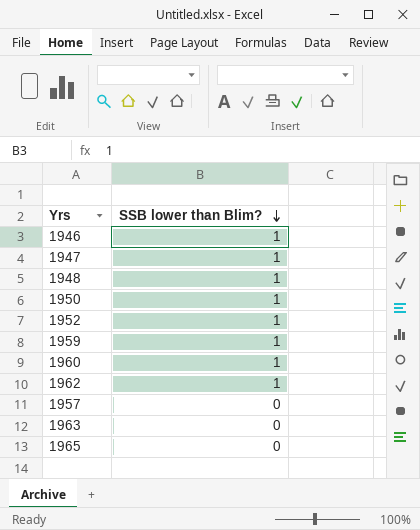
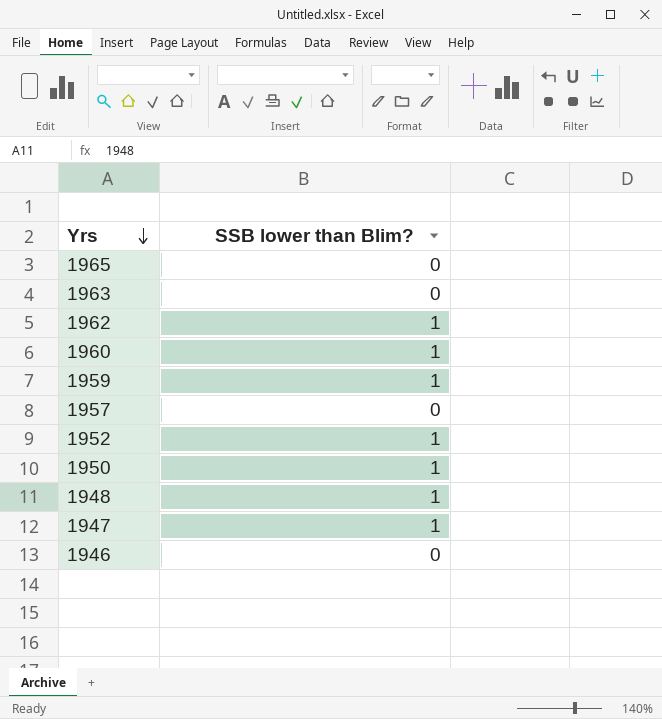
row order: SSB lower than Blim? descending -> Yrs descending
1946 | SSB lower than Blim?: 1 -> 0

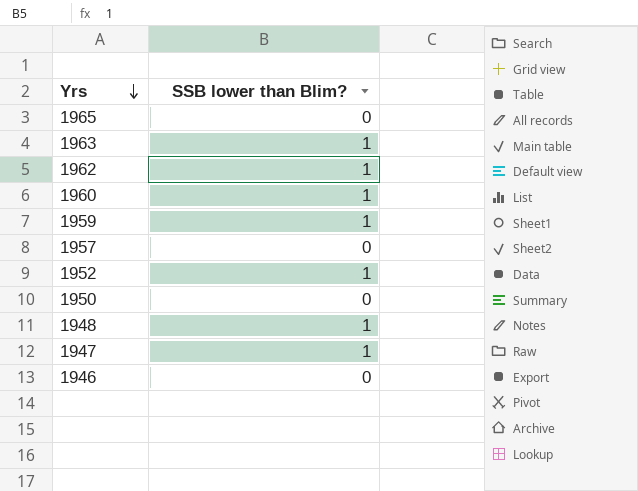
1963 | SSB lower than Blim?: 0 -> 1
1950 | SSB lower than Blim?: 1 -> 0

